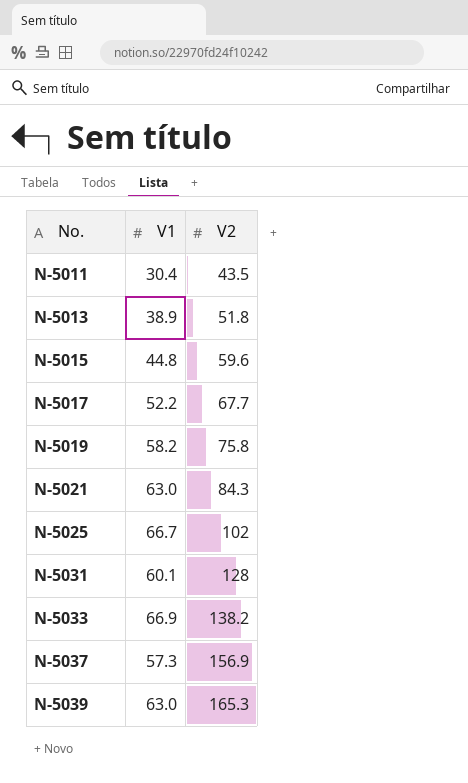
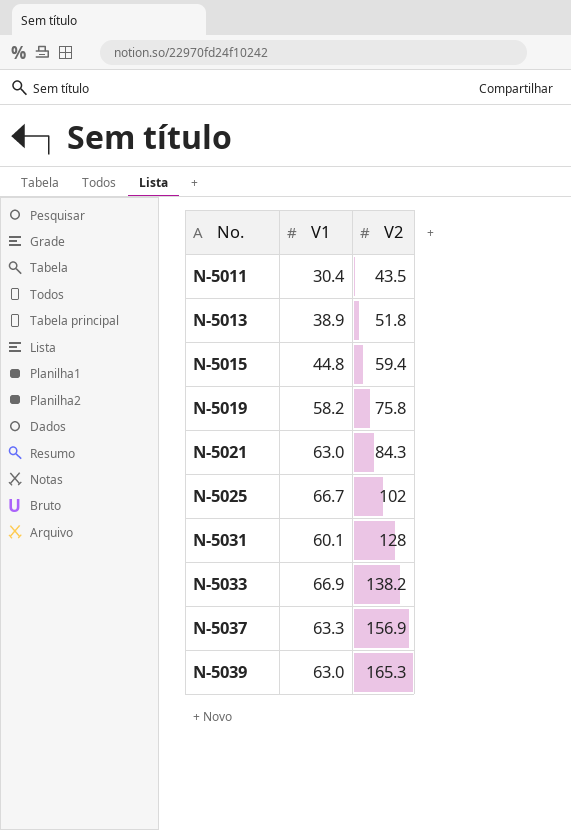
row N-5017: 52.2 | 67.7 -> none
N-5015 | V2: 59.6 -> 59.4
N-5037 | V1: 57.3 -> 63.3

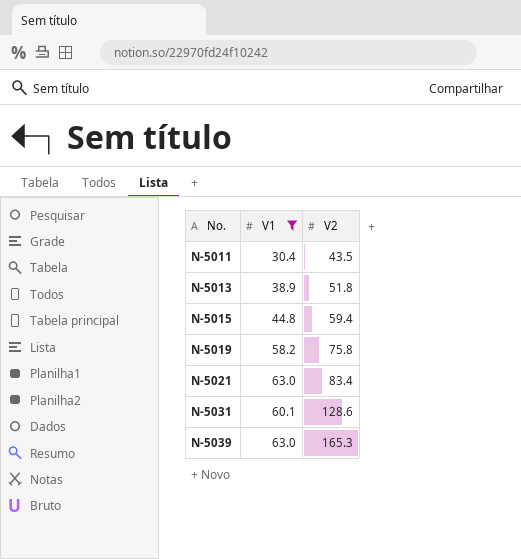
filter: none -> V1 <= 63.0
N-5021 | V2: 84.3 -> 83.4
N-5031 | V2: 128 -> 128.6

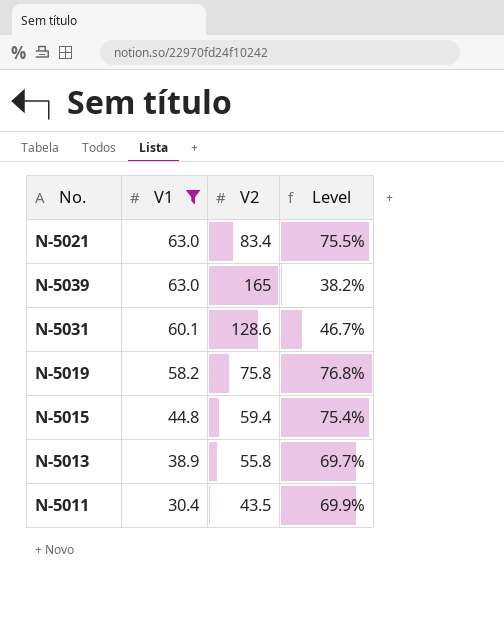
row order: No. ascending -> V1 descending
column Level | formula: none -> [V1] / [V2]
N-5039 | V2: 165.3 -> 165
N-5013 | V2: 51.8 -> 55.8

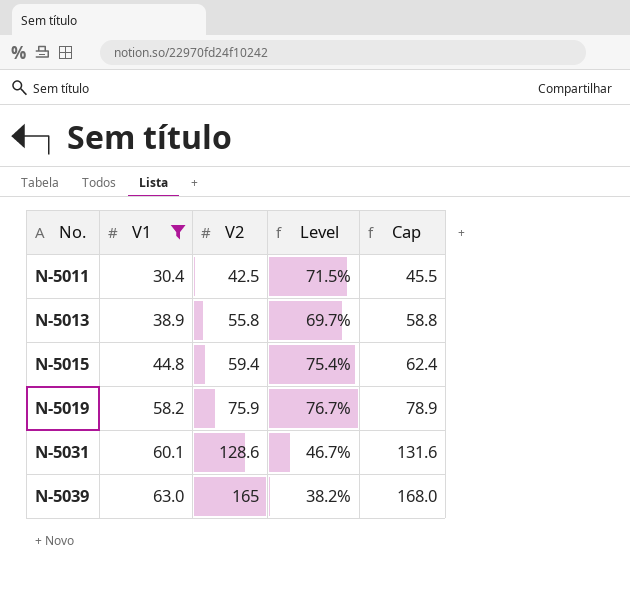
row order: V1 descending -> No. ascending
column Cap | formula: none -> [V2] + 3
row N-5021: 63.0 | 83.4 | 75.5% -> none
N-5011 | V2: 43.5 -> 42.5
N-5011 | Level: 69.9% -> 71.5%
N-5019 | V2: 75.8 -> 75.9
N-5019 | Level: 76.8% -> 76.7%

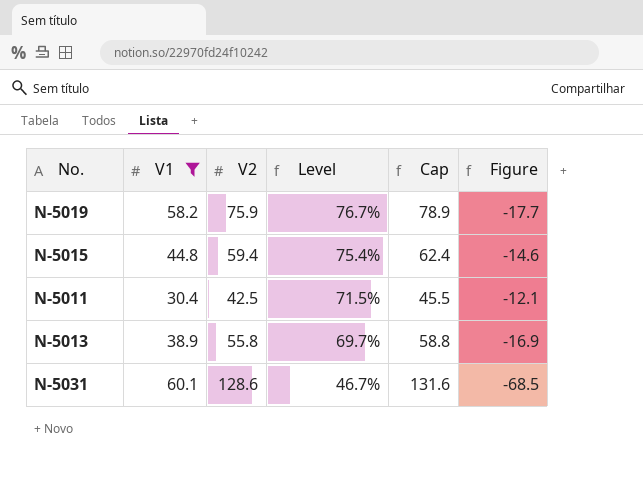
row order: No. ascending -> Level descending
column Figure | formula: none -> [V1] - [V2]
row N-5039: 63.0 | 165 | 38.2% | 168.0 -> none

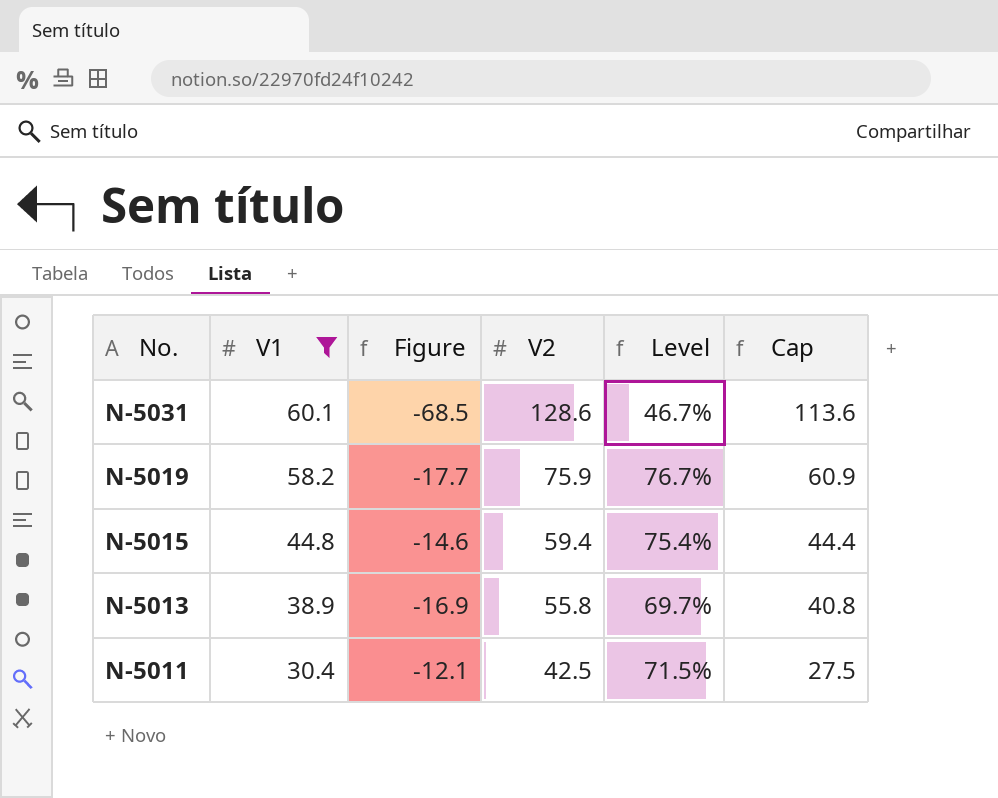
row order: Level descending -> No. descending
column Figure | position: 6 -> 3
column Cap | formula: [V2] + 3 -> [V2] - 15

